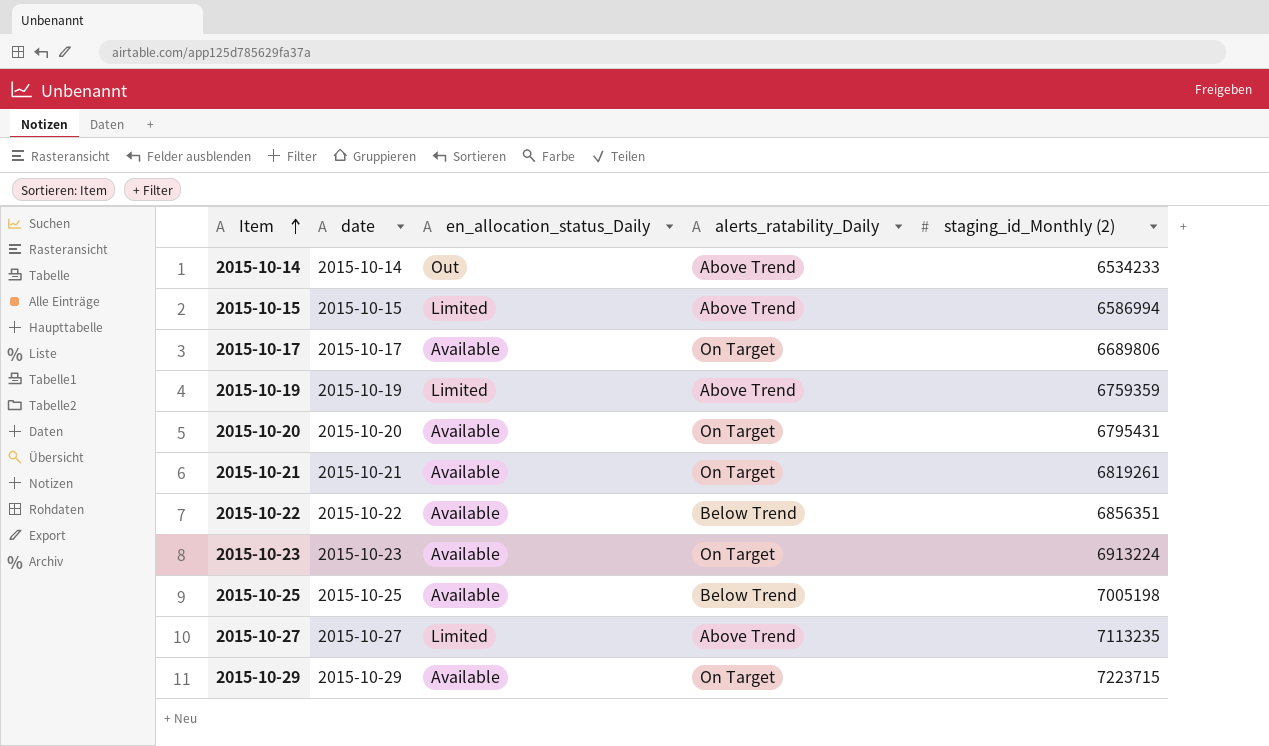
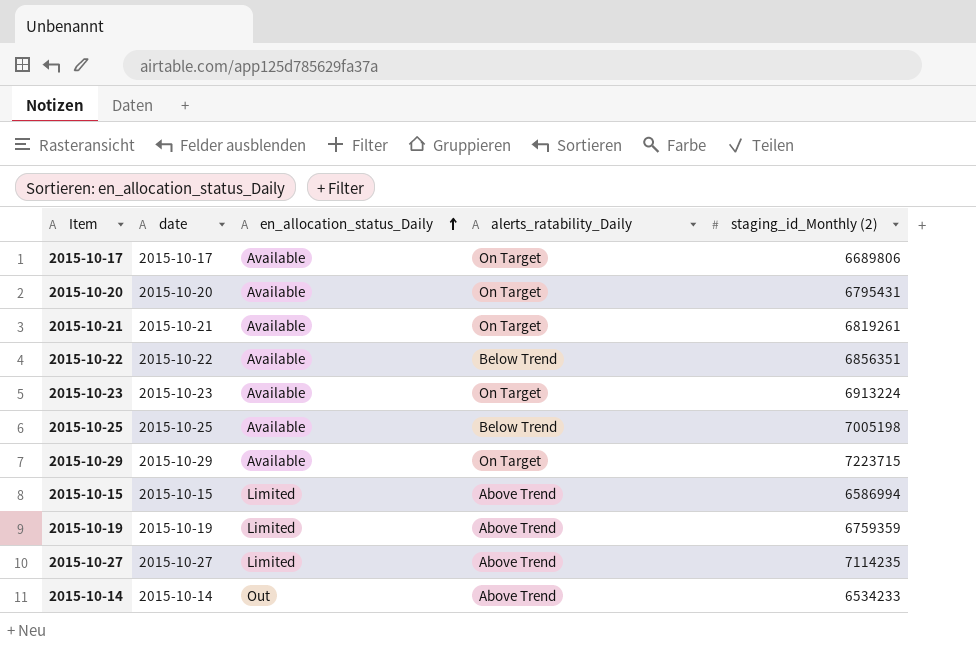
row order: Item ascending -> en_allocation_status_Daily ascending
2015-10-27 | staging_id_Monthly (2): 7113235 -> 7114235

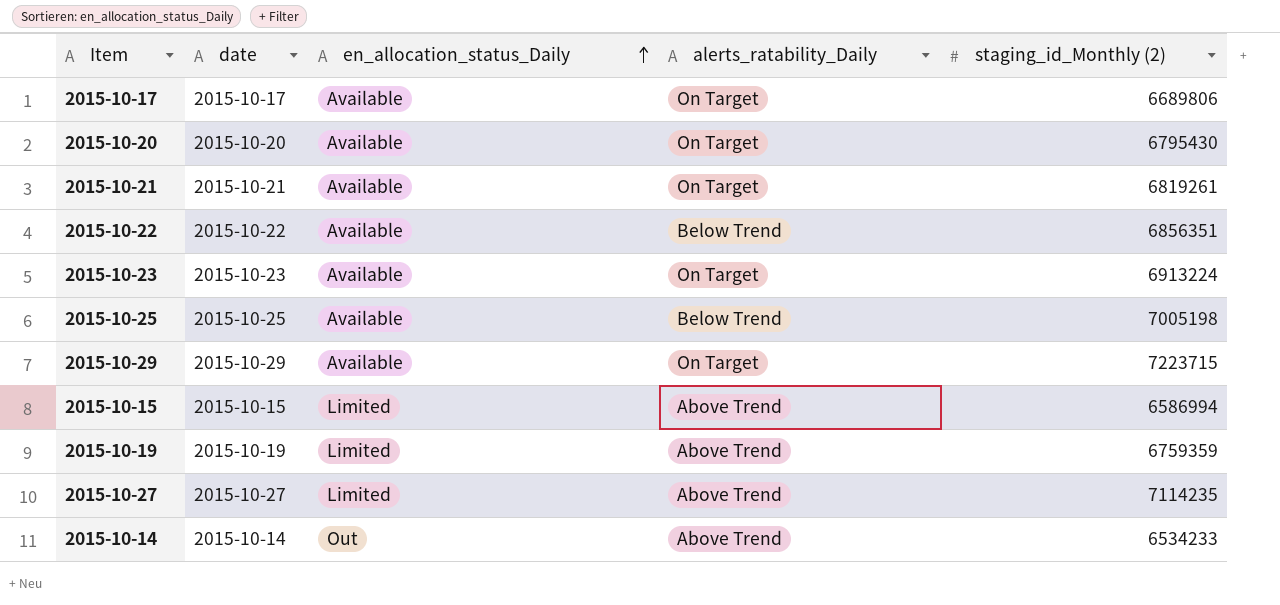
2015-10-20 | staging_id_Monthly (2): 6795431 -> 6795430

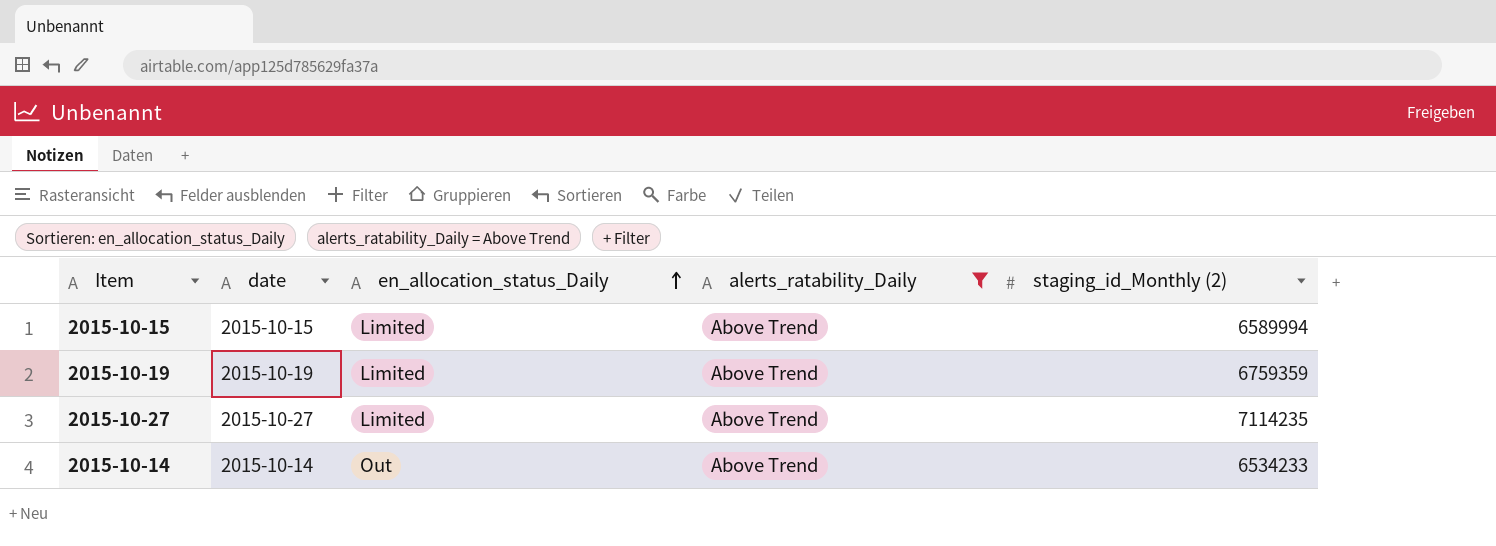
filter: none -> alerts_ratability_Daily = Above Trend
2015-10-15 | staging_id_Monthly (2): 6586994 -> 6589994

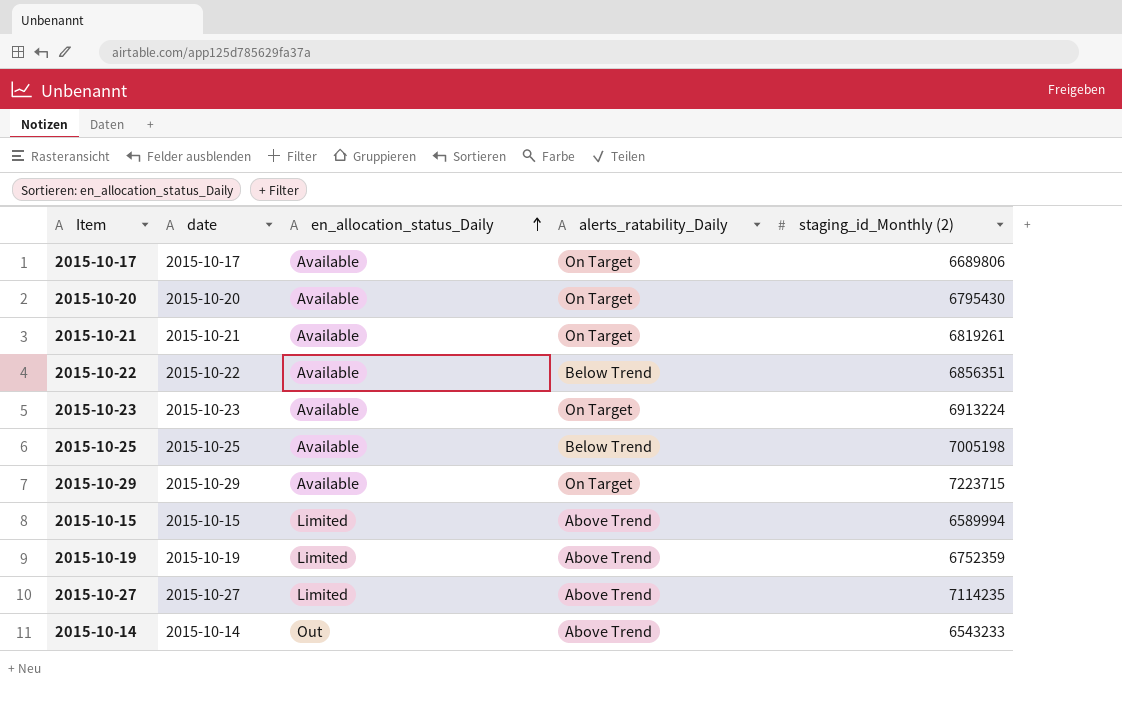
filter: alerts_ratability_Daily = Above Trend -> none
2015-10-19 | staging_id_Monthly (2): 6759359 -> 6752359
2015-10-14 | staging_id_Monthly (2): 6534233 -> 6543233

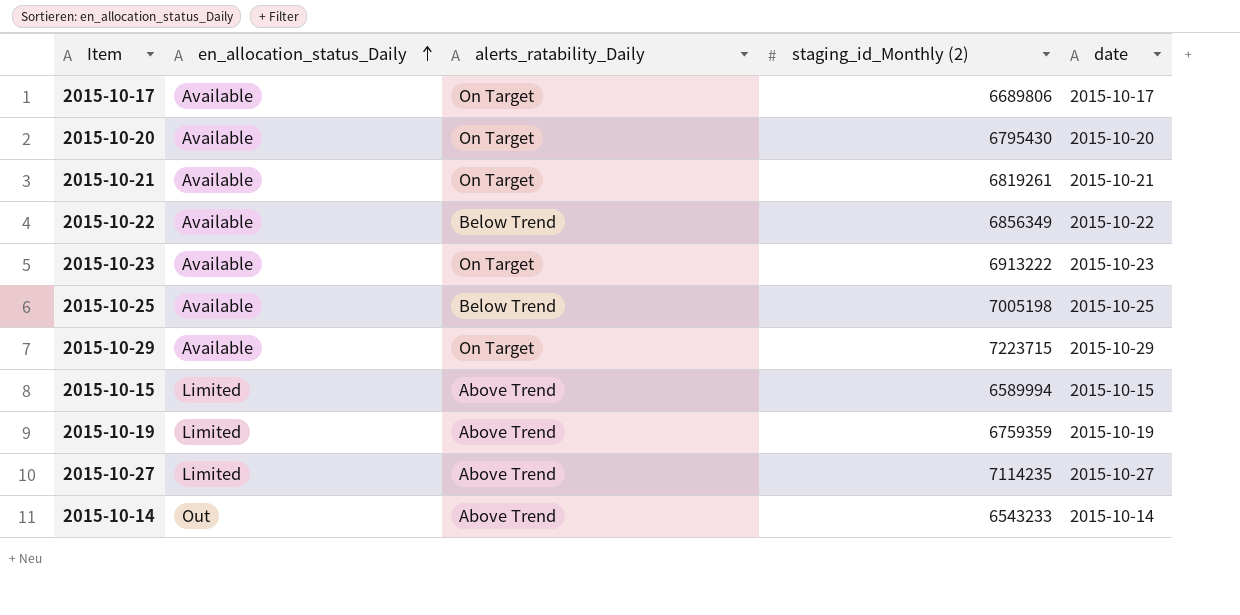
column date | position: 2 -> 5
2015-10-22 | staging_id_Monthly (2): 6856351 -> 6856349
2015-10-23 | staging_id_Monthly (2): 6913224 -> 6913222
2015-10-19 | staging_id_Monthly (2): 6752359 -> 6759359

